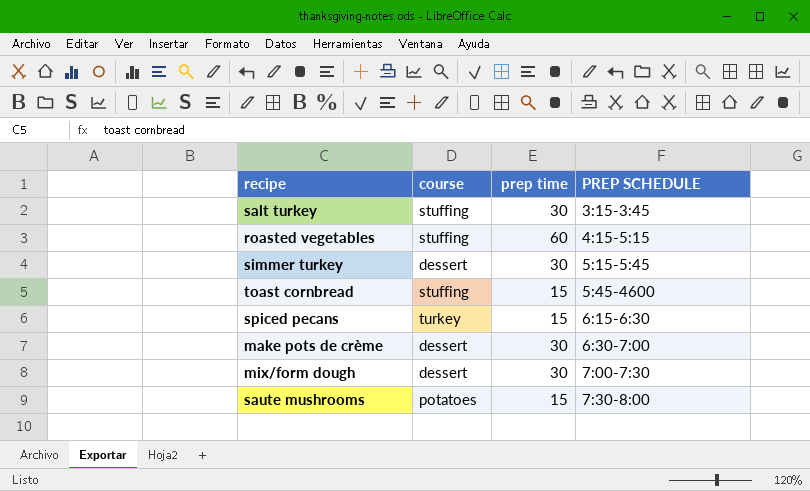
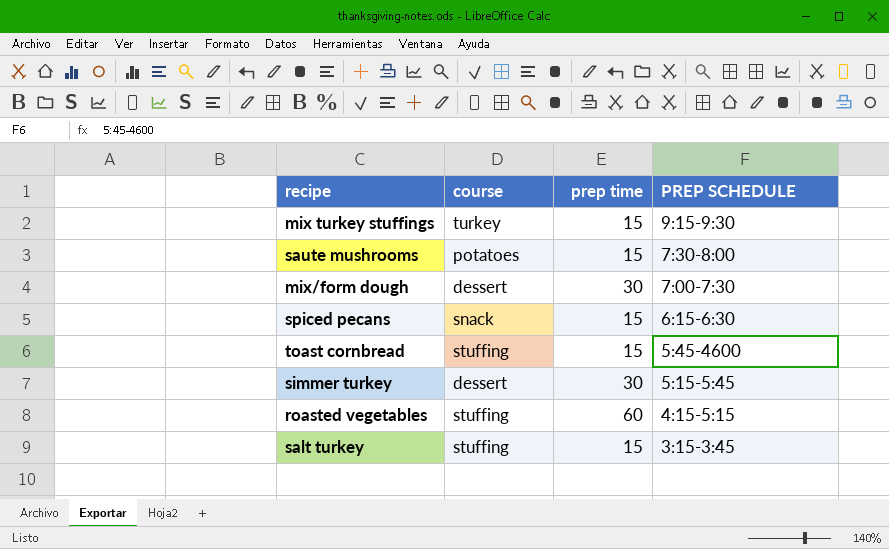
row order: PREP SCHEDULE ascending -> PREP SCHEDULE descending
row make pots de crème: dessert | 30 | 6:30-7:00 -> none
row mix turkey stuffings: none -> turkey | 15 | 9:15-9:30
spiced pecans | course: turkey -> snack
salt turkey | prep time: 30 -> 15

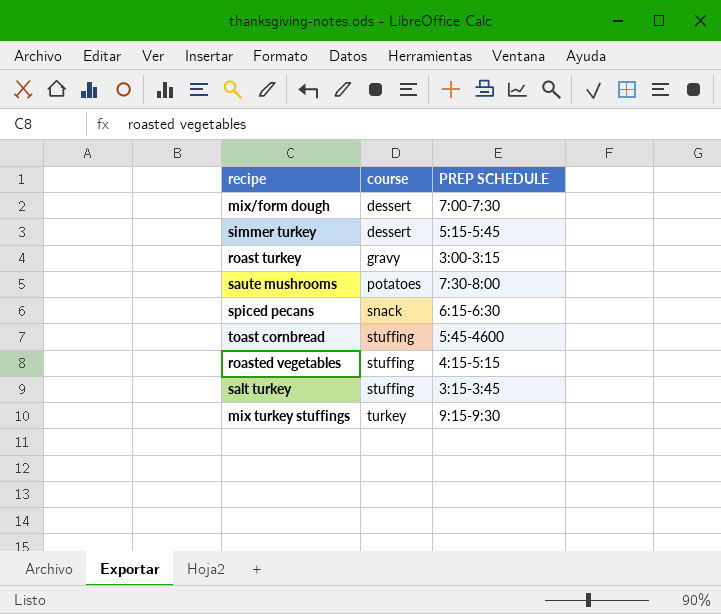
row order: PREP SCHEDULE descending -> course ascending
column prep time | position: 3 -> none
row roast turkey: none -> gravy | 3:00-3:15

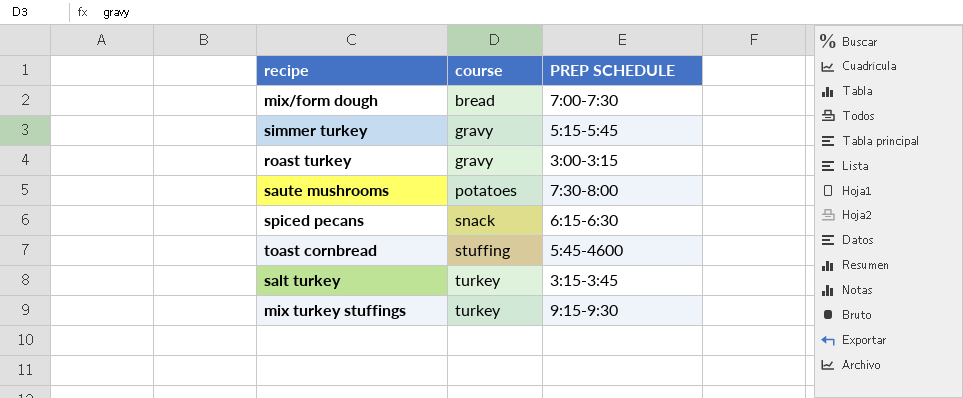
row roasted vegetables: stuffing | 4:15-5:15 -> none
mix/form dough | course: dessert -> bread
simmer turkey | course: dessert -> gravy
salt turkey | course: stuffing -> turkey

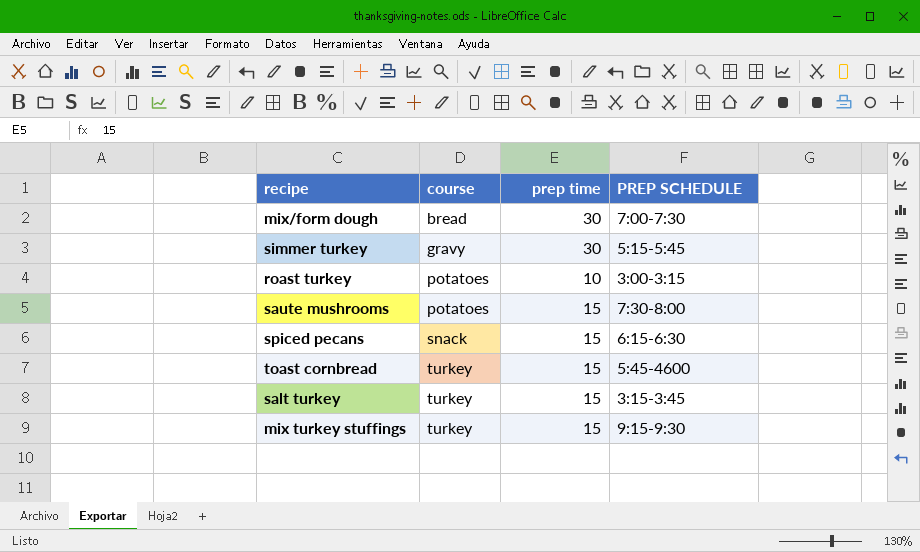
column prep time | position: none -> 3
roast turkey | course: gravy -> potatoes
toast cornbread | course: stuffing -> turkey

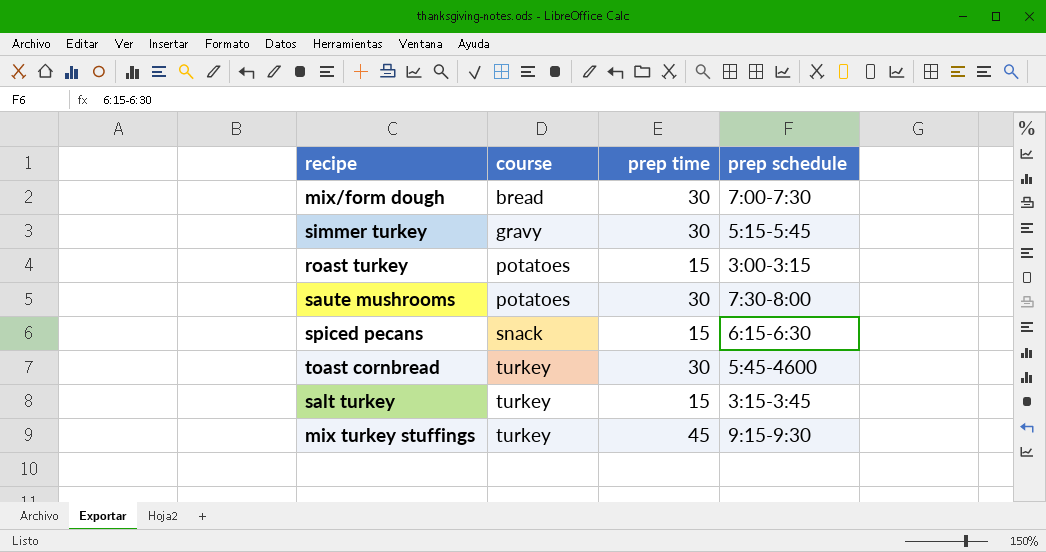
column name: PREP SCHEDULE -> prep schedule
roast turkey | prep time: 10 -> 15
saute mushrooms | prep time: 15 -> 30
toast cornbread | prep time: 15 -> 30
mix turkey stuffings | prep time: 15 -> 45

